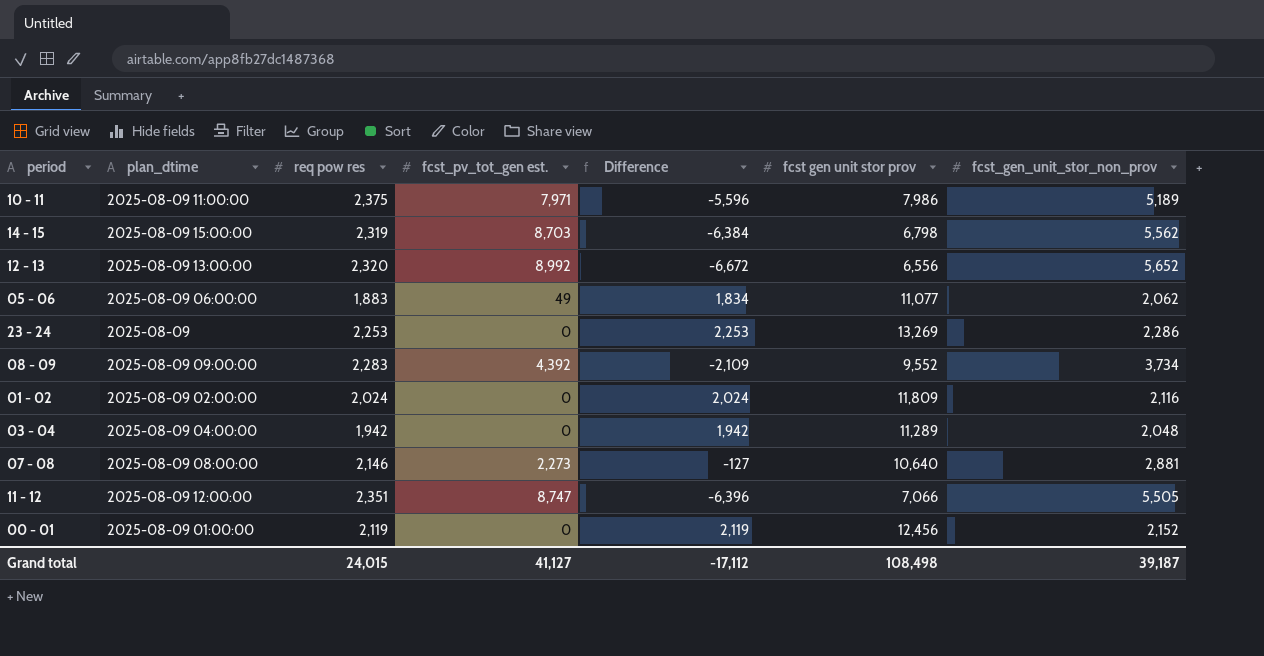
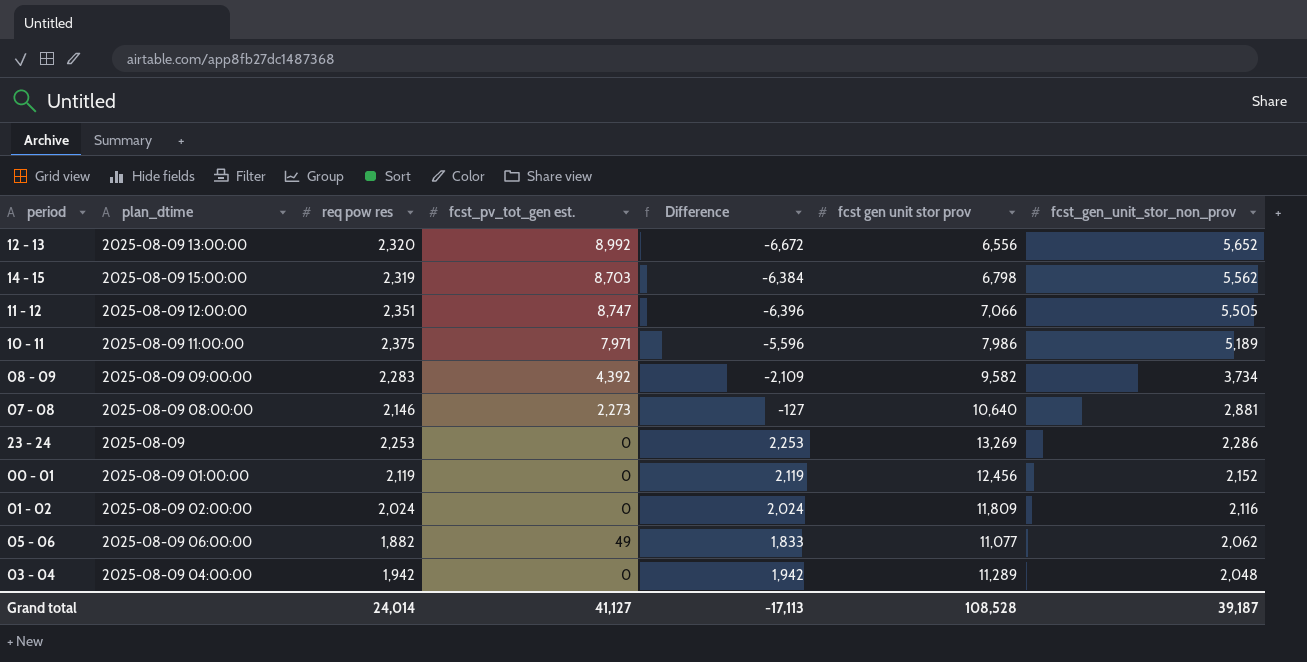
row order: none -> fcst_gen_unit_stor_non_prov descending
08 - 09 | fcst gen unit stor prov: 9,552 -> 9,582
05 - 06 | req pow res: 1,883 -> 1,882
05 - 06 | Difference: 1,834 -> 1,833
Grand total | req pow res: 24,015 -> 24,014
Grand total | Difference: -17,112 -> -17,113
Grand total | fcst gen unit stor prov: 108,498 -> 108,528

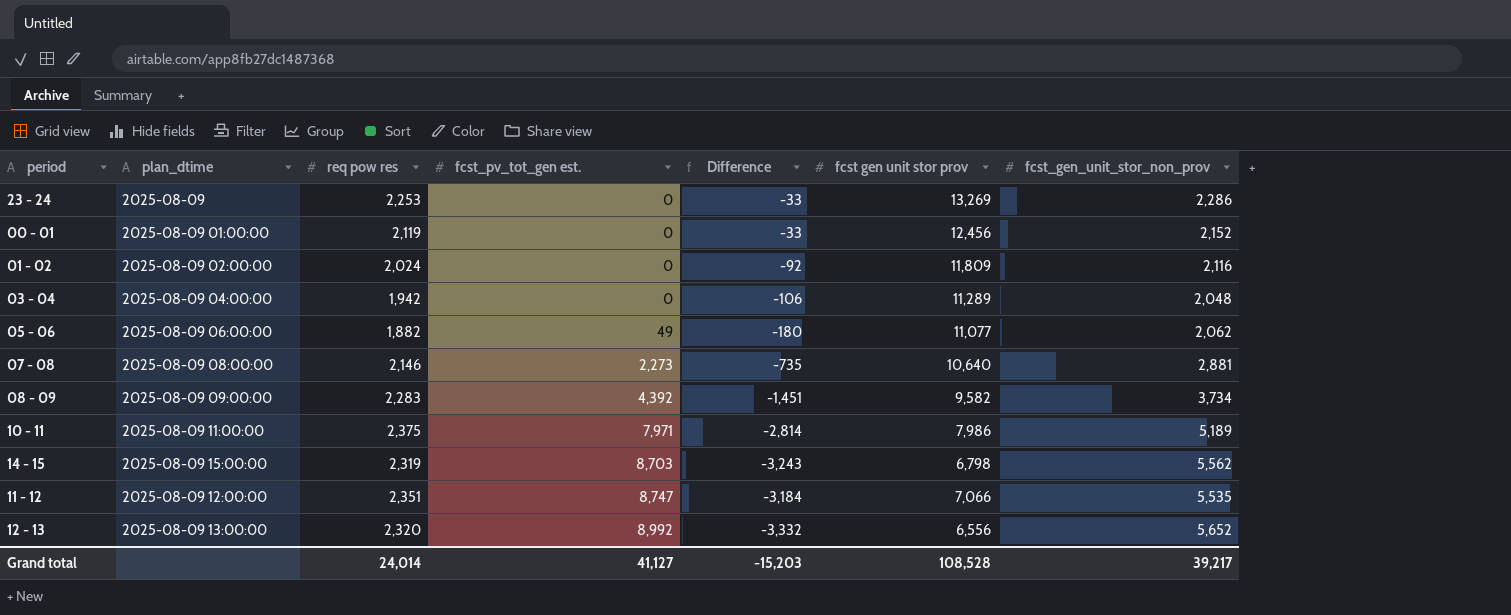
row order: fcst_gen_unit_stor_non_prov descending -> fcst_pv_tot_gen est. ascending
column Difference | formula: [req pow res] - [fcst_pv_tot_gen est.] -> [req pow res] - [fcst_gen_unit_stor_non_prov]
11 - 12 | fcst_gen_unit_stor_non_prov: 5,505 -> 5,535
Grand total | Difference: -17,113 -> -15,203
Grand total | fcst_gen_unit_stor_non_prov: 39,187 -> 39,217

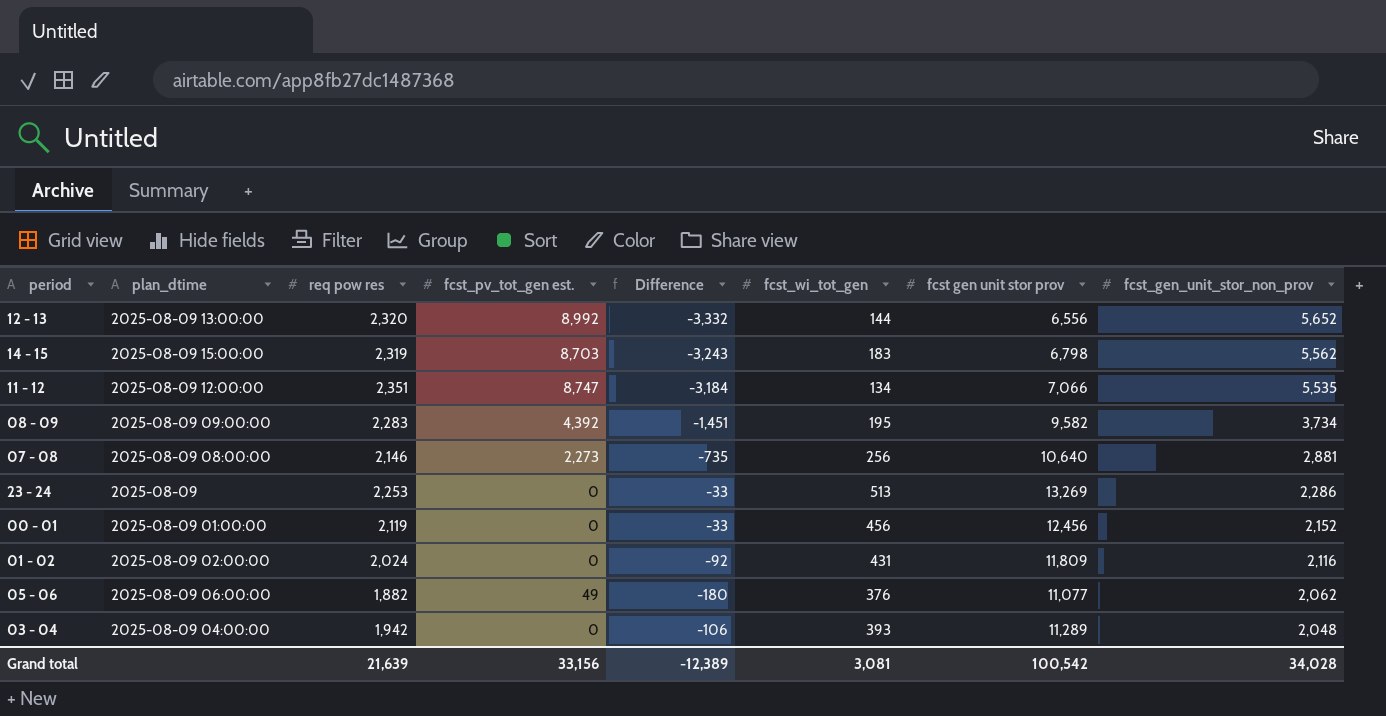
row order: fcst_pv_tot_gen est. ascending -> fcst_gen_unit_stor_non_prov descending
column fcst_wi_tot_gen | position: none -> 6
row 10 - 11: 2025-08-09 11:00:00 | 2,375 | 7,971 | -2,814 | 7,986 | 5,189 -> none
Grand total | req pow res: 24,014 -> 21,639
Grand total | fcst_pv_tot_gen est.: 41,127 -> 33,156
Grand total | Difference: -15,203 -> -12,389
Grand total | fcst gen unit stor prov: 108,528 -> 100,542
Grand total | fcst_gen_unit_stor_non_prov: 39,217 -> 34,028

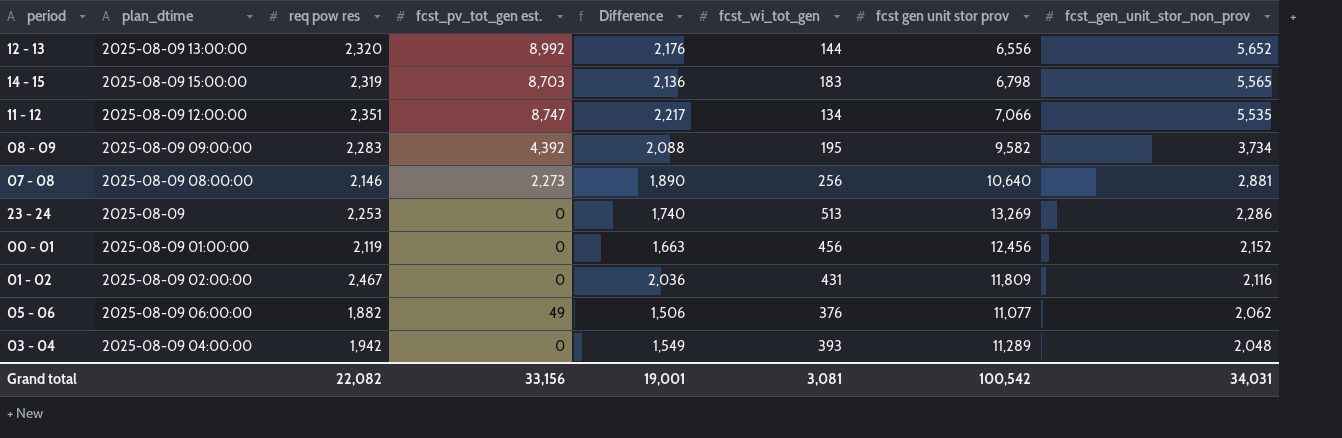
column Difference | formula: [req pow res] - [fcst_gen_unit_stor_non_prov] -> [req pow res] - [fcst_wi_tot_gen]
14 - 15 | fcst_gen_unit_stor_non_prov: 5,562 -> 5,565
01 - 02 | req pow res: 2,024 -> 2,467
Grand total | req pow res: 21,639 -> 22,082
Grand total | Difference: -12,389 -> 19,001
Grand total | fcst_gen_unit_stor_non_prov: 34,028 -> 34,031

